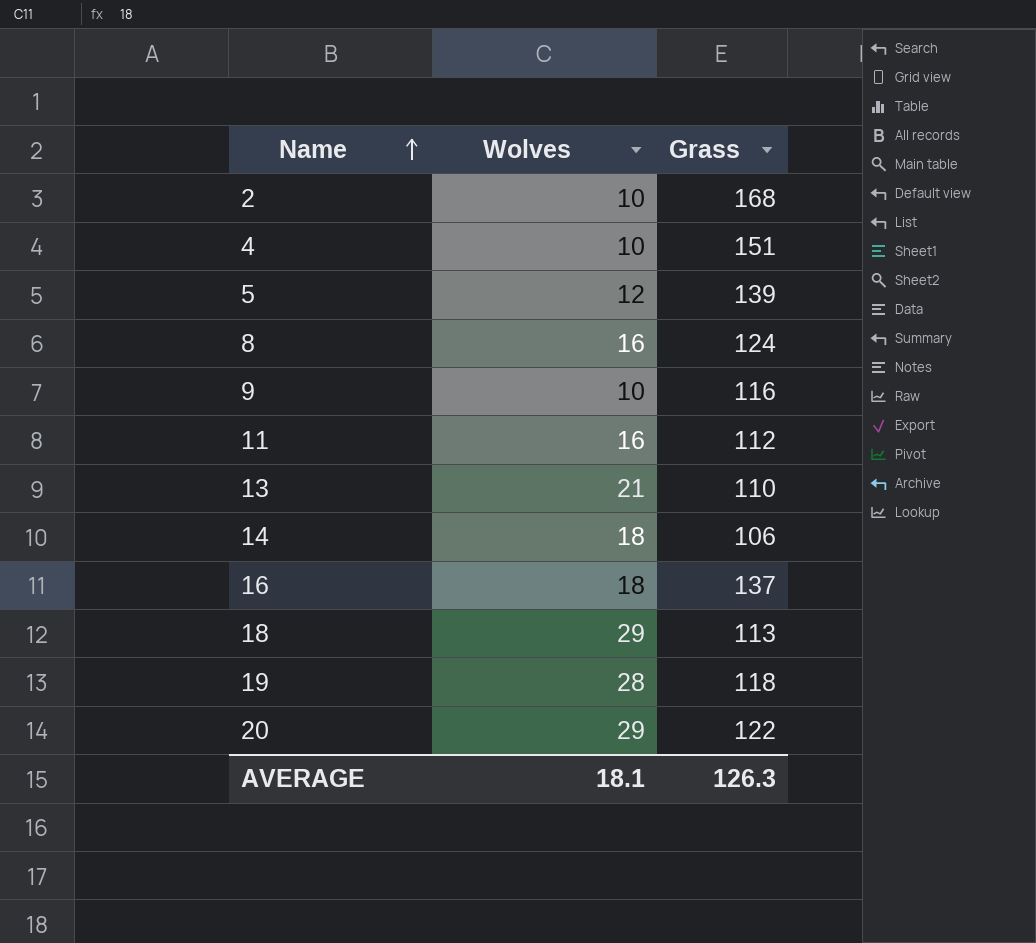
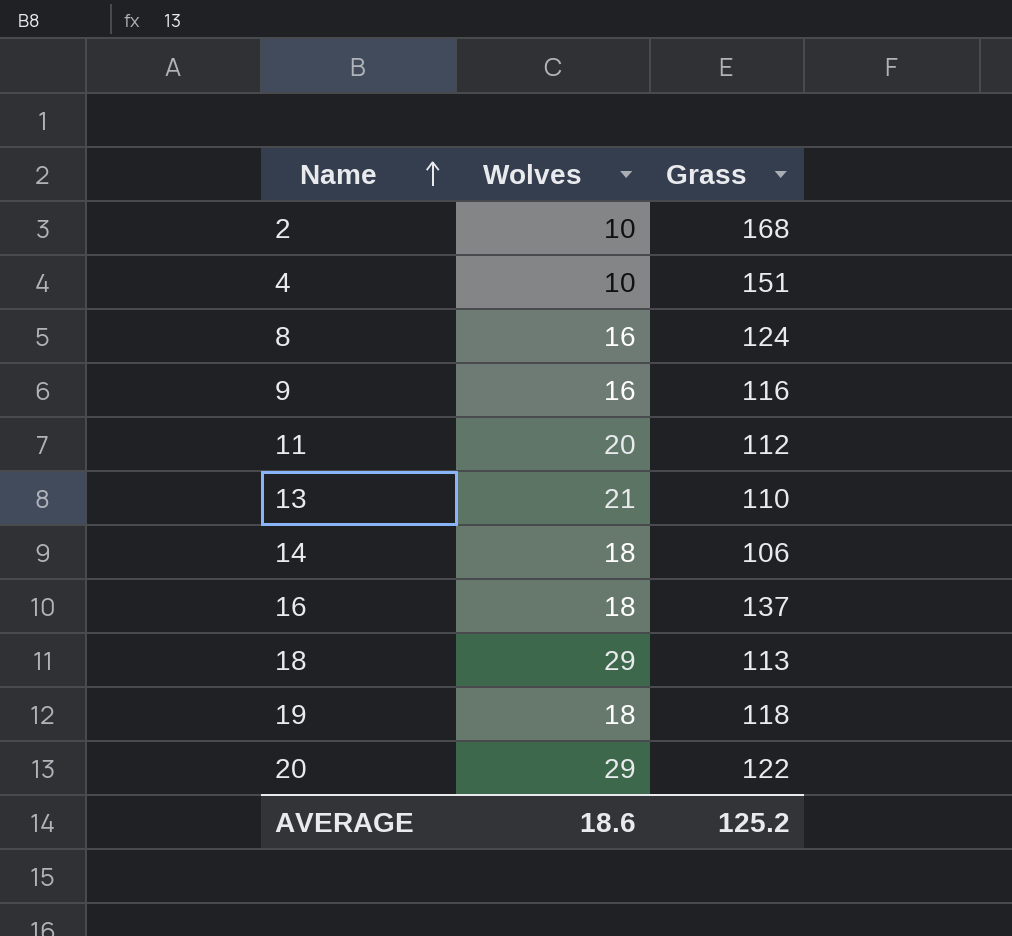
row 5: 12 | 139 -> none
9 | Wolves: 10 -> 16
11 | Wolves: 16 -> 20
19 | Wolves: 28 -> 18
AVERAGE | Wolves: 18.1 -> 18.6
AVERAGE | Grass: 126.3 -> 125.2

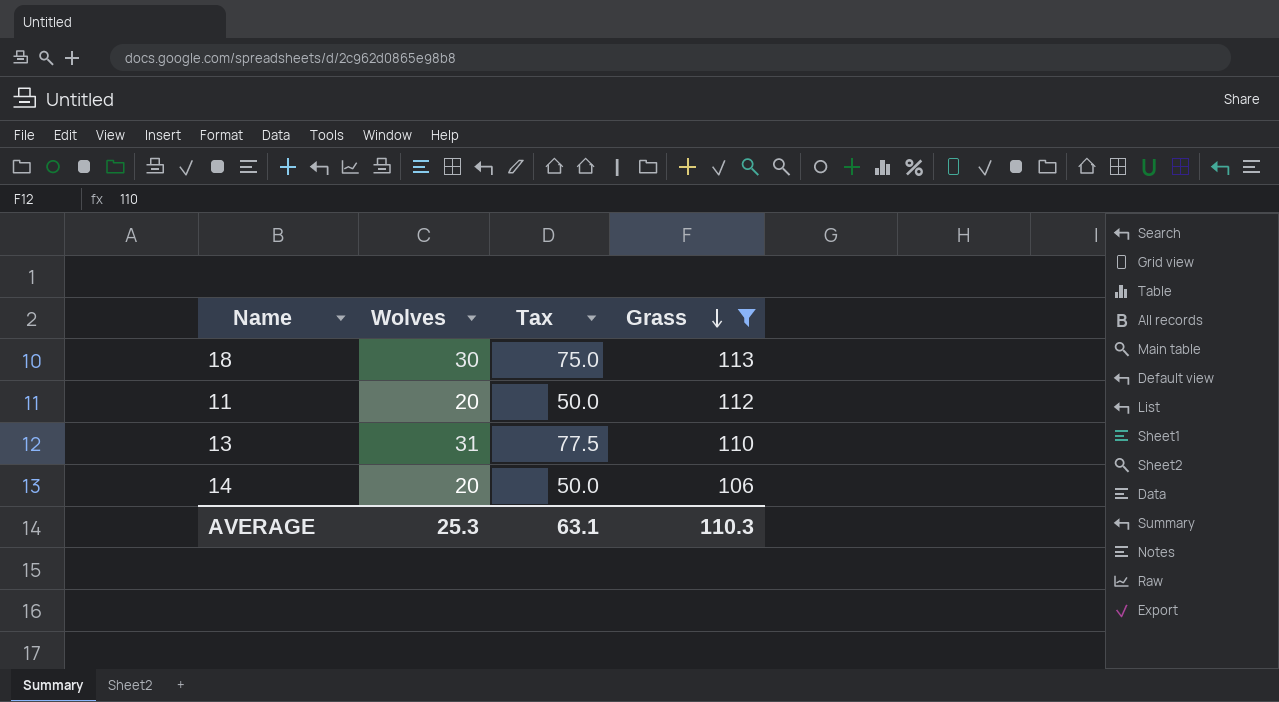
filter: none -> Grass <= 113
row order: Name ascending -> Grass descending
column Tax | formula: none -> [Wolves] * 2.5
18 | Wolves: 29 -> 30
13 | Wolves: 21 -> 31
14 | Wolves: 18 -> 20
AVERAGE | Wolves: 18.6 -> 25.3
AVERAGE | Grass: 125.2 -> 110.3

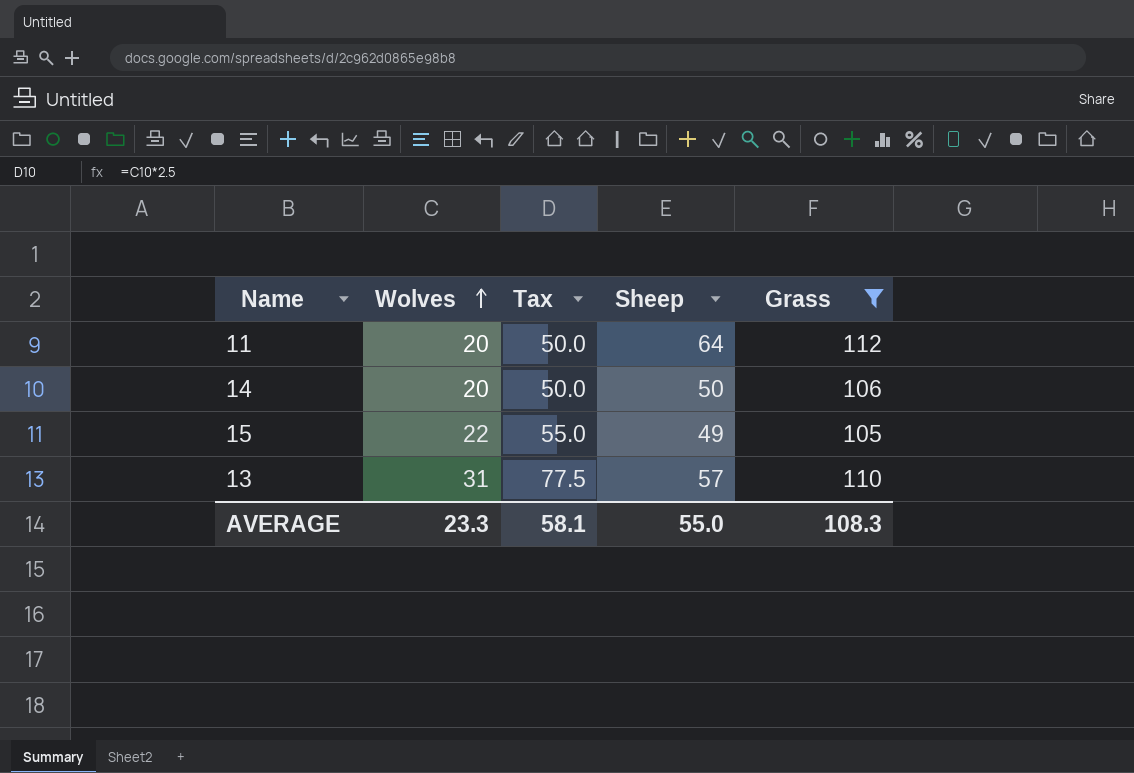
row order: Grass descending -> Wolves ascending
column Sheep | position: none -> 4
row 18: 30 | 75.0 | 113 -> none
row 15: none -> 22 | 55.0 | 49 | 105
AVERAGE | Wolves: 25.3 -> 23.3
AVERAGE | Tax: 63.1 -> 58.1
AVERAGE | Grass: 110.3 -> 108.3

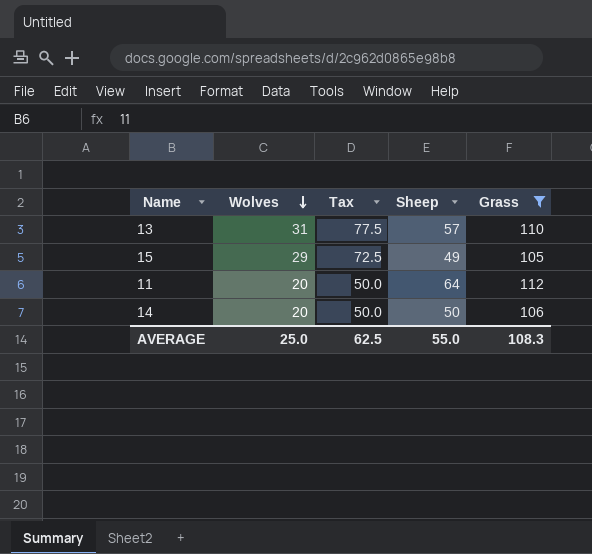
row order: Wolves ascending -> Wolves descending
15 | Wolves: 22 -> 29
15 | Tax: 55.0 -> 72.5
AVERAGE | Wolves: 23.3 -> 25.0
AVERAGE | Tax: 58.1 -> 62.5

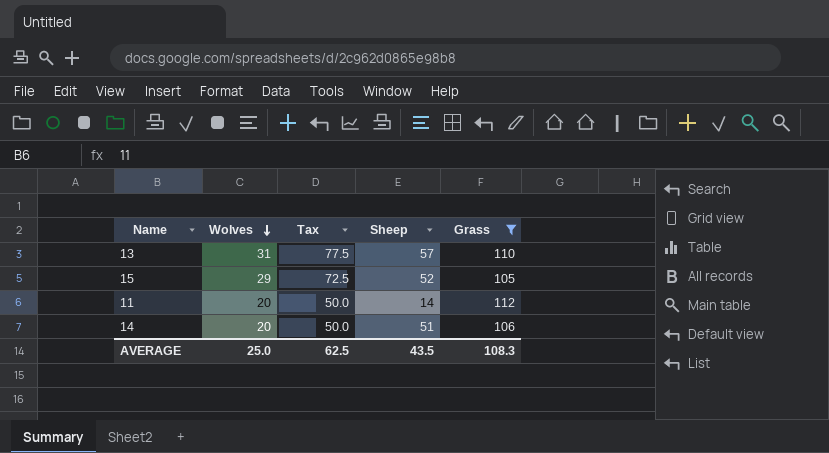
15 | Sheep: 49 -> 52
11 | Sheep: 64 -> 14
14 | Sheep: 50 -> 51
AVERAGE | Sheep: 55.0 -> 43.5

